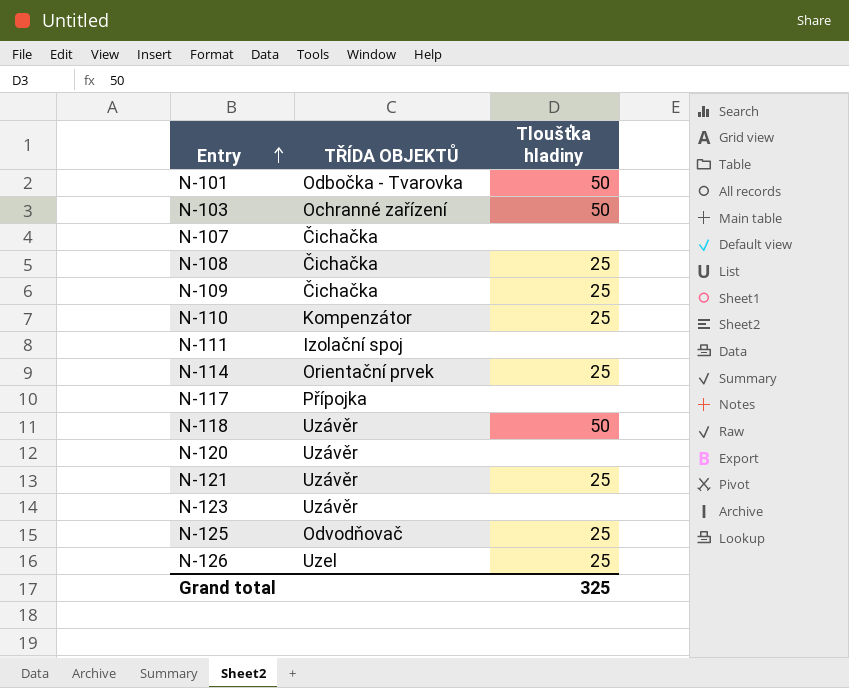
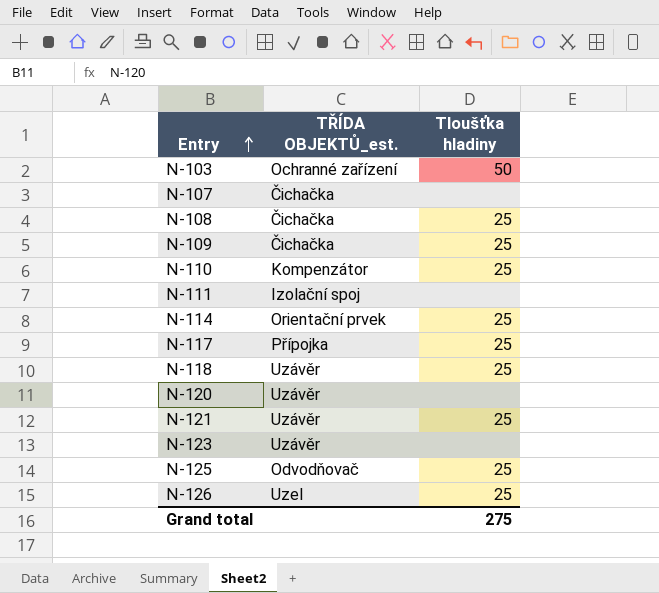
column name: TŘÍDA OBJEKTŮ -> TŘÍDA OBJEKTŮ_est.
row N-101: Odbočka - Tvarovka | 50 -> none
N-117 | Tloušťka hladiny: none -> 25
N-118 | Tloušťka hladiny: 50 -> 25
Grand total | Tloušťka hladiny: 325 -> 275

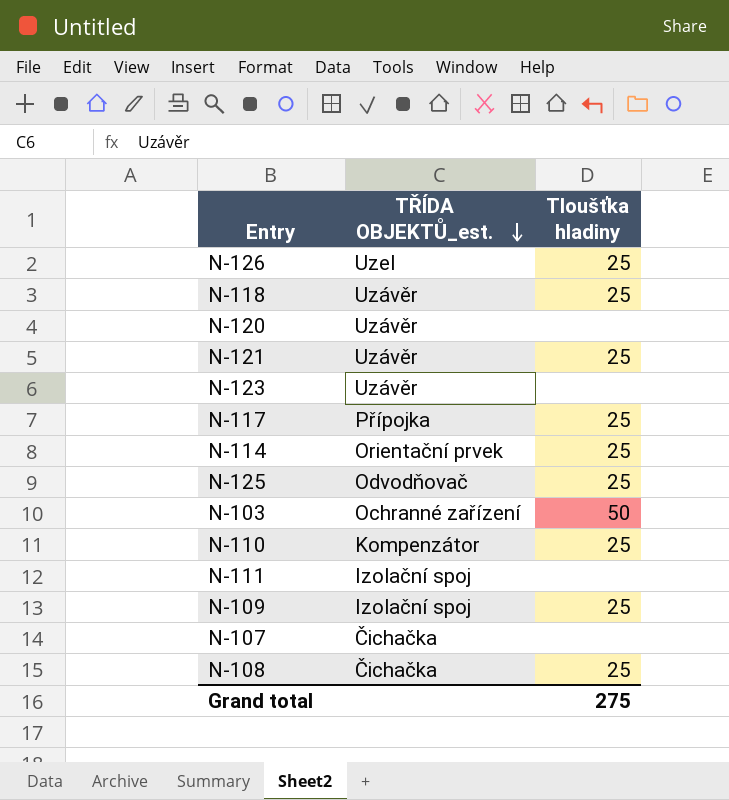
row order: Entry ascending -> TŘÍDA OBJEKTŮ_est. descending
N-109 | TŘÍDA OBJEKTŮ_est.: Čichačka -> Izolační spoj

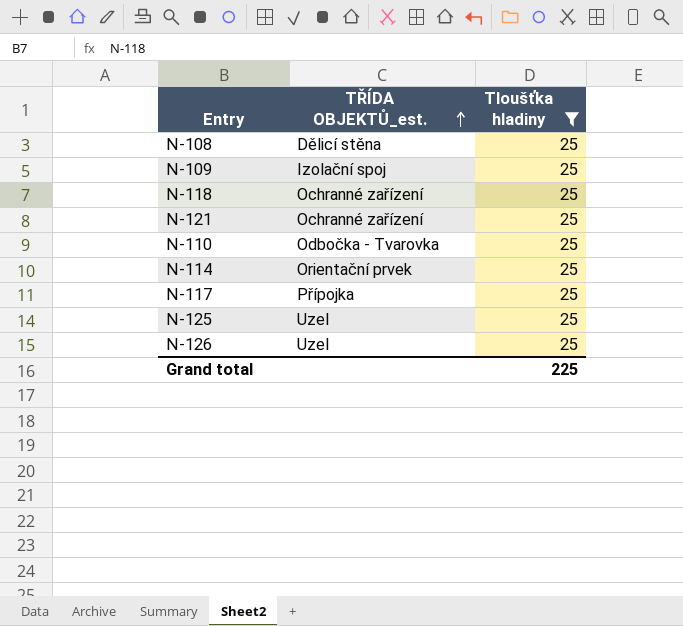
filter: none -> Tloušťka hladiny = 25
row order: TŘÍDA OBJEKTŮ_est. descending -> TŘÍDA OBJEKTŮ_est. ascending
N-108 | TŘÍDA OBJEKTŮ_est.: Čichačka -> Dělicí stěna
N-118 | TŘÍDA OBJEKTŮ_est.: Uzávěr -> Ochranné zařízení
N-121 | TŘÍDA OBJEKTŮ_est.: Uzávěr -> Ochranné zařízení
N-110 | TŘÍDA OBJEKTŮ_est.: Kompenzátor -> Odbočka - Tvarovka
N-125 | TŘÍDA OBJEKTŮ_est.: Odvodňovač -> Uzel
Grand total | Tloušťka hladiny: 275 -> 225

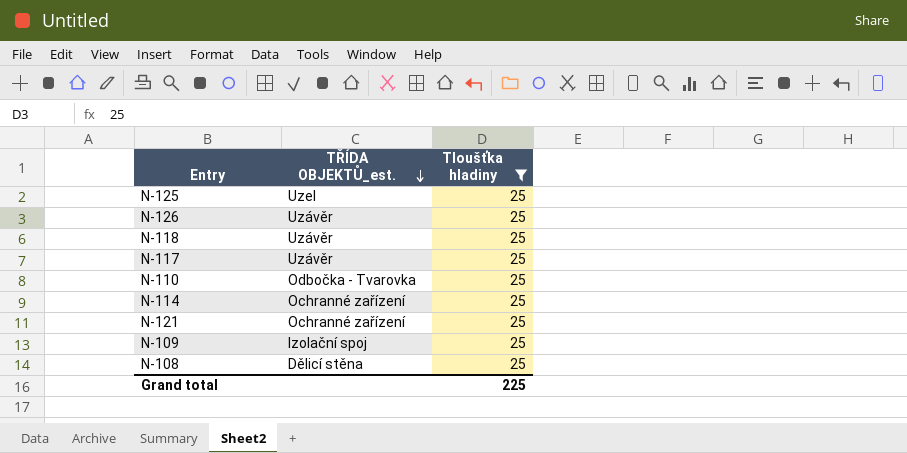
row order: TŘÍDA OBJEKTŮ_est. ascending -> TŘÍDA OBJEKTŮ_est. descending
N-126 | TŘÍDA OBJEKTŮ_est.: Uzel -> Uzávěr
N-118 | TŘÍDA OBJEKTŮ_est.: Ochranné zařízení -> Uzávěr
N-117 | TŘÍDA OBJEKTŮ_est.: Přípojka -> Uzávěr
N-114 | TŘÍDA OBJEKTŮ_est.: Orientační prvek -> Ochranné zařízení

